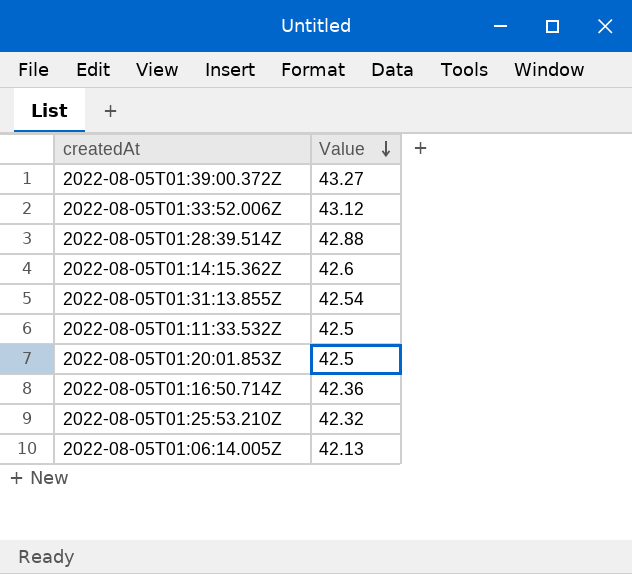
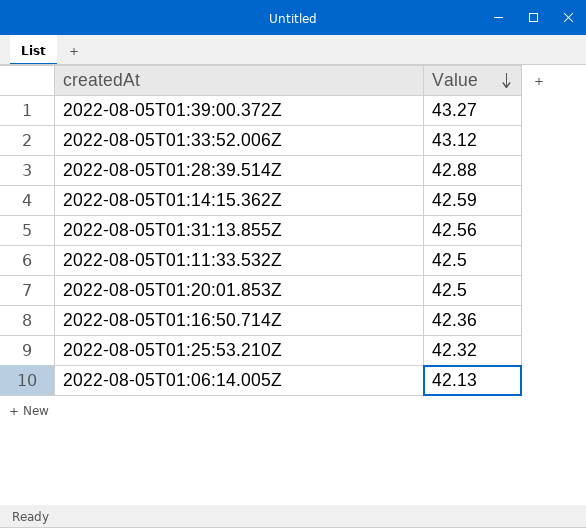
2022-08-05T01:14:15.362Z | Value: 42.6 -> 42.59
2022-08-05T01:31:13.855Z | Value: 42.54 -> 42.56

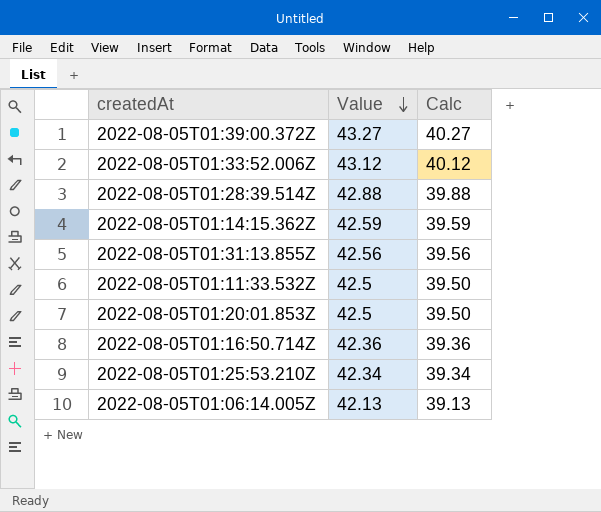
column Calc | formula: none -> [Value] - 3
2022-08-05T01:25:53.210Z | Value: 42.32 -> 42.34

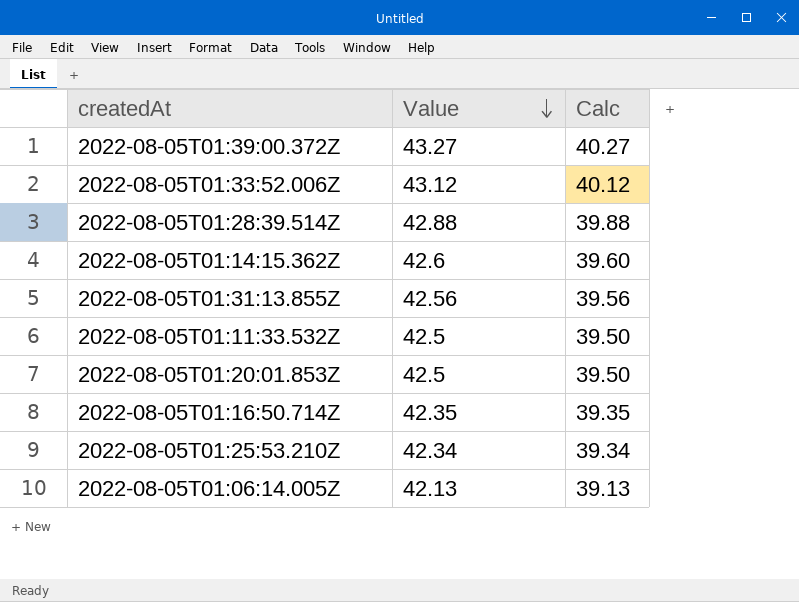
2022-08-05T01:14:15.362Z | Value: 42.59 -> 42.6
2022-08-05T01:14:15.362Z | Calc: 39.59 -> 39.60
2022-08-05T01:16:50.714Z | Value: 42.36 -> 42.35
2022-08-05T01:16:50.714Z | Calc: 39.36 -> 39.35

